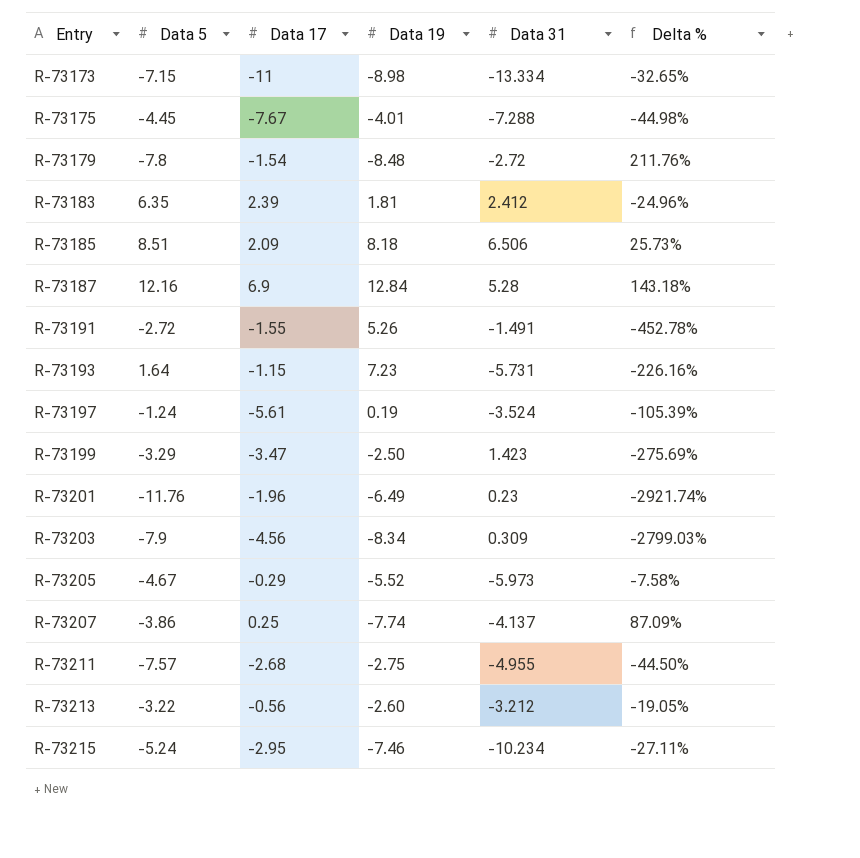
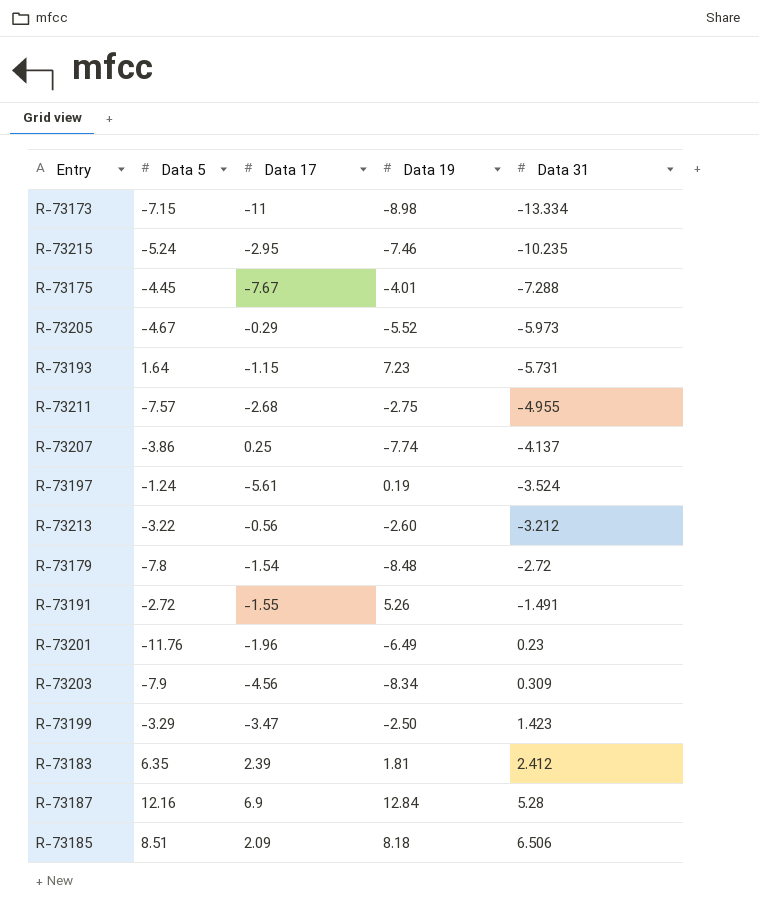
row order: Entry ascending -> Data 31 ascending
column Delta % | formula: ([Data 19] - [Data 31]) / [Data 31] -> none
R-73215 | Data 31: -10.234 -> -10.235

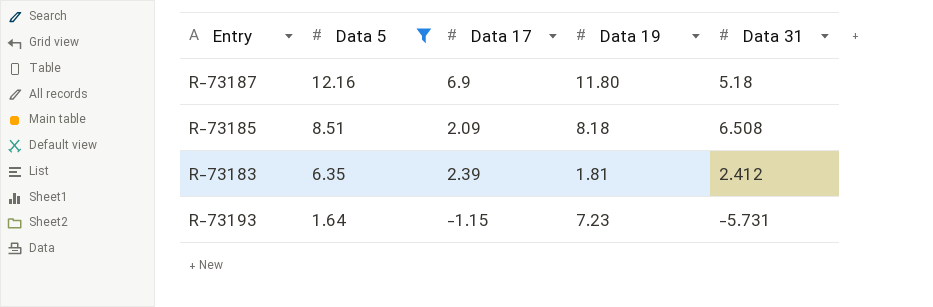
filter: none -> Data 5 >= 1.64
row order: Data 31 ascending -> Data 5 descending
R-73187 | Data 19: 12.84 -> 11.80
R-73187 | Data 31: 5.28 -> 5.18
R-73185 | Data 31: 6.506 -> 6.508

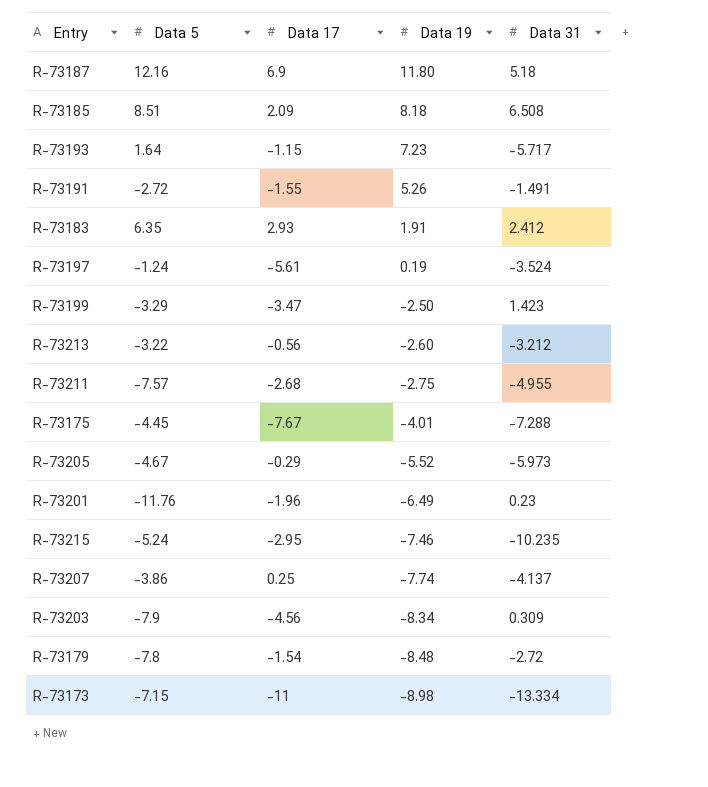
filter: Data 5 >= 1.64 -> none
row order: Data 5 descending -> Data 19 descending
R-73193 | Data 31: -5.731 -> -5.717
R-73183 | Data 17: 2.39 -> 2.93
R-73183 | Data 19: 1.81 -> 1.91

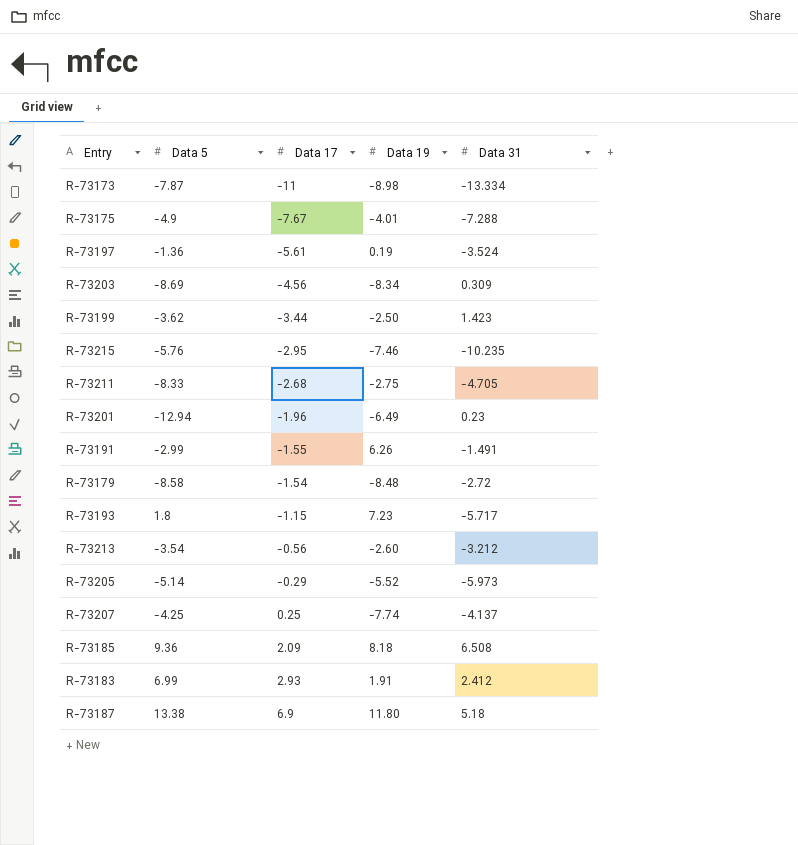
row order: Data 19 descending -> Data 17 ascending
R-73173 | Data 5: -7.15 -> -7.87
R-73175 | Data 5: -4.45 -> -4.9
R-73197 | Data 5: -1.24 -> -1.36
R-73203 | Data 5: -7.9 -> -8.69
R-73199 | Data 5: -3.29 -> -3.62
R-73199 | Data 17: -3.47 -> -3.44
R-73215 | Data 5: -5.24 -> -5.76
R-73211 | Data 5: -7.57 -> -8.33
R-73211 | Data 31: -4.955 -> -4.705
R-73201 | Data 5: -11.76 -> -12.94
R-73191 | Data 5: -2.72 -> -2.99
R-73191 | Data 19: 5.26 -> 6.26
R-73179 | Data 5: -7.8 -> -8.58
R-73193 | Data 5: 1.64 -> 1.8
R-73213 | Data 5: -3.22 -> -3.54
R-73205 | Data 5: -4.67 -> -5.14
R-73207 | Data 5: -3.86 -> -4.25
R-73185 | Data 5: 8.51 -> 9.36
R-73183 | Data 5: 6.35 -> 6.99
R-73187 | Data 5: 12.16 -> 13.38

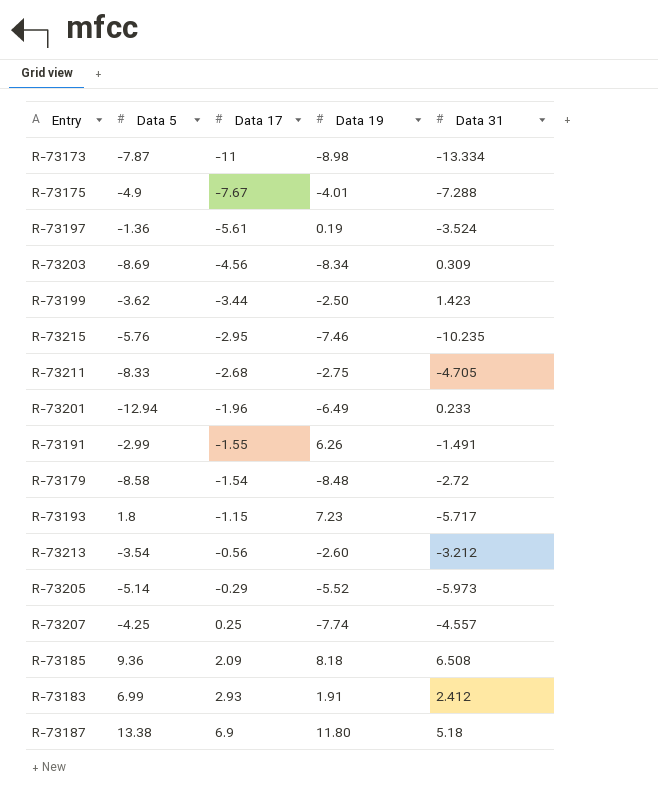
R-73201 | Data 31: 0.23 -> 0.233
R-73207 | Data 31: -4.137 -> -4.557

